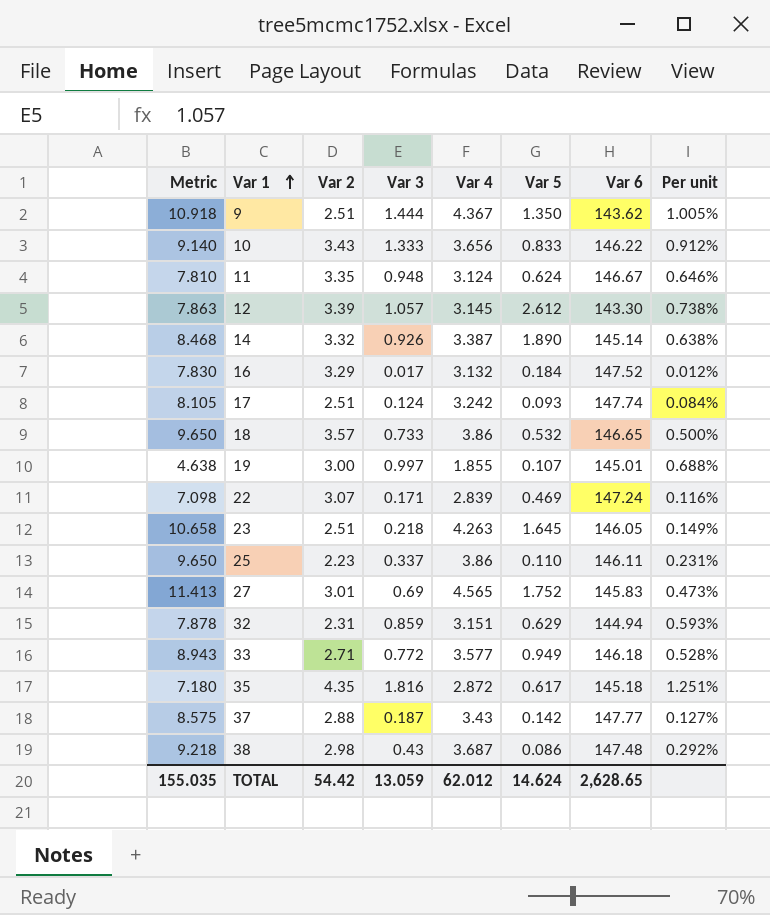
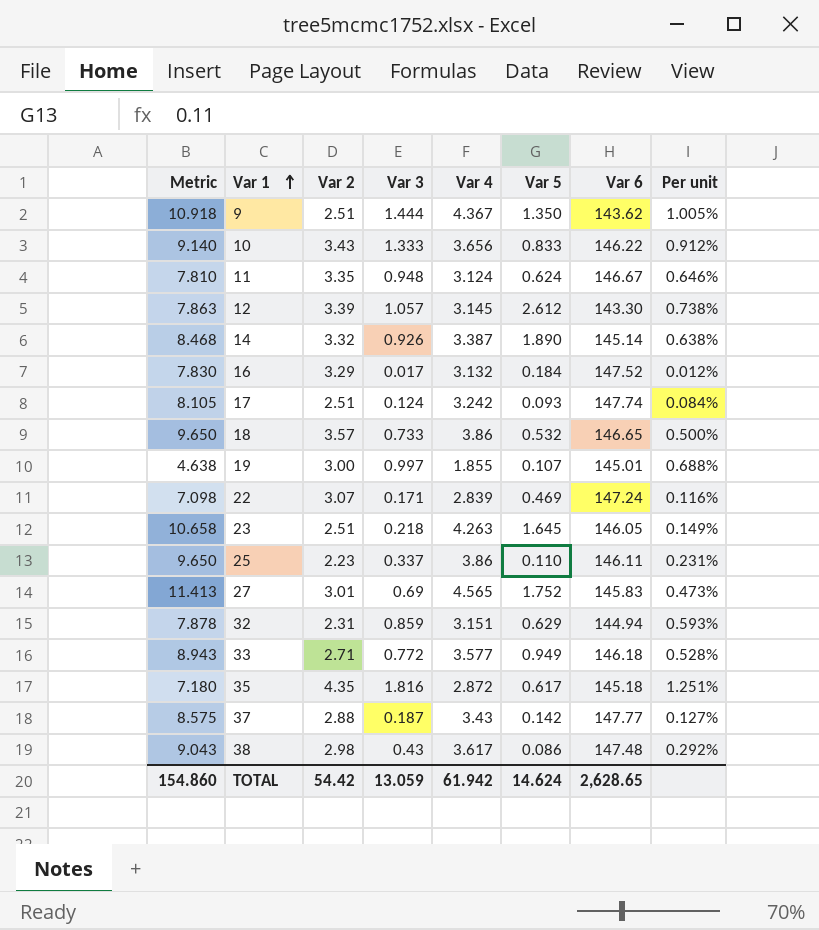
38 | Metric: 9.218 -> 9.043
38 | Var 4: 3.687 -> 3.617
TOTAL | Metric: 155.035 -> 154.860
TOTAL | Var 4: 62.012 -> 61.942

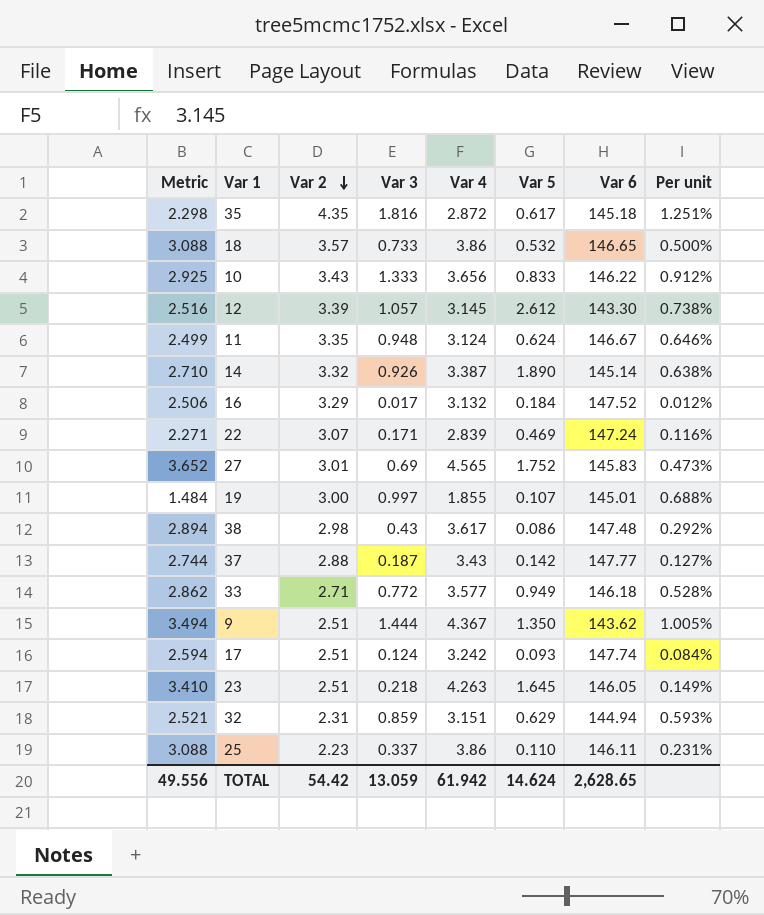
row order: Var 1 ascending -> Var 2 descending
column Metric | formula: [Var 4] * 2.5 -> [Var 4] * 0.8
TOTAL | Metric: 154.860 -> 49.556

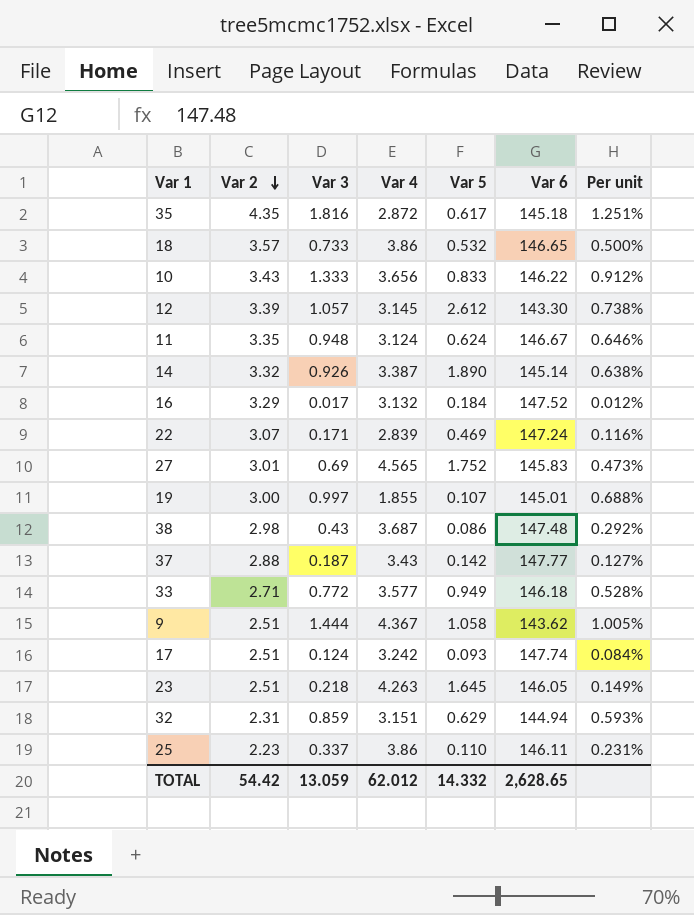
column Metric | formula: [Var 4] * 0.8 -> none
38 | Var 4: 3.617 -> 3.687
9 | Var 5: 1.350 -> 1.058
TOTAL | Var 4: 61.942 -> 62.012
TOTAL | Var 5: 14.624 -> 14.332

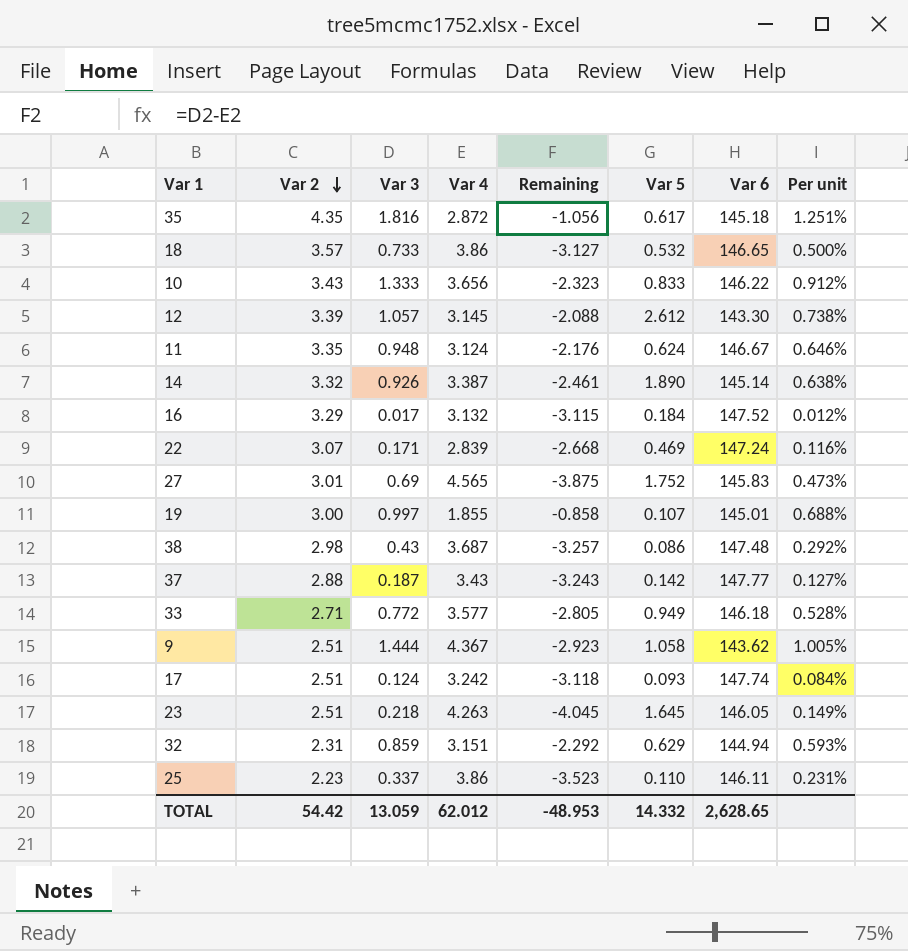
column Remaining | formula: none -> [Var 3] - [Var 4]

